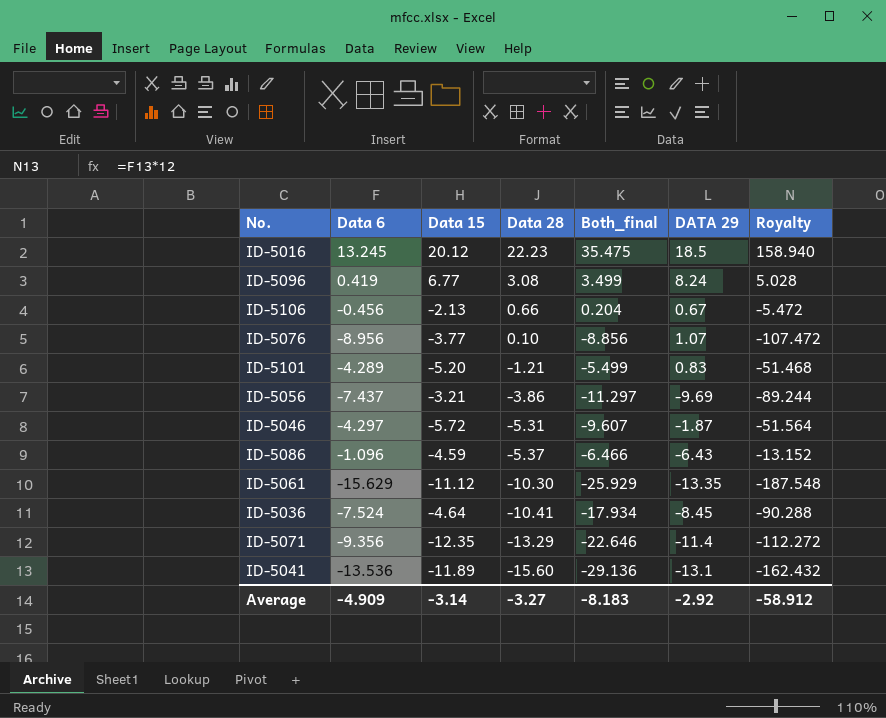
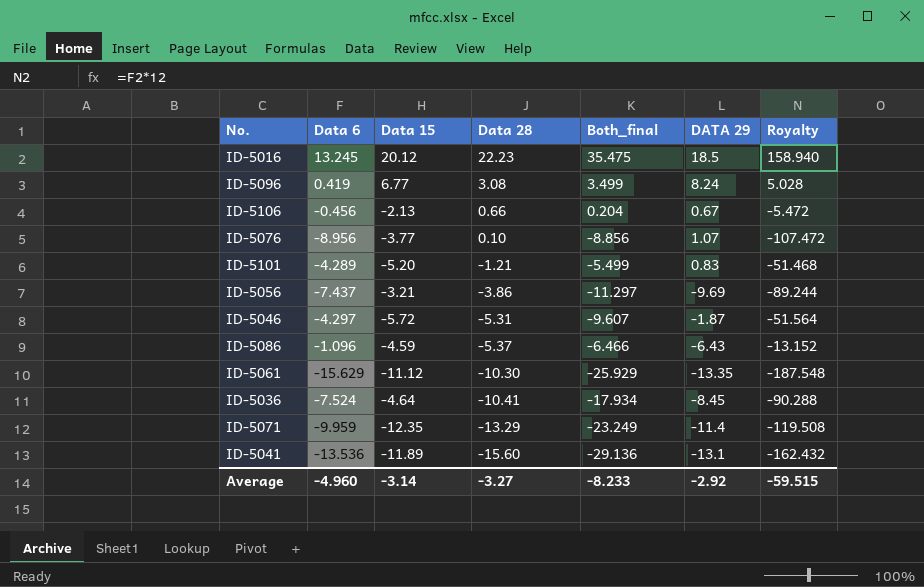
ID-5071 | Data 6: -9.356 -> -9.959
ID-5071 | Both_final: -22.646 -> -23.249
ID-5071 | Royalty: -112.272 -> -119.508
Average | Data 6: -4.909 -> -4.960
Average | Both_final: -8.183 -> -8.233
Average | Royalty: -58.912 -> -59.515

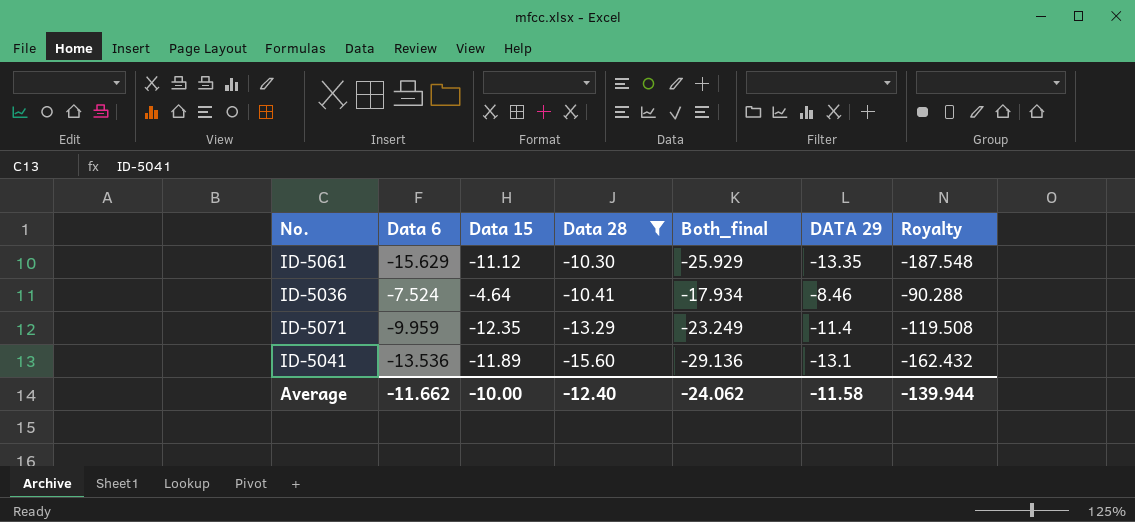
filter: none -> Data 28 <= -10.30
ID-5036 | DATA 29: -8.45 -> -8.46
Average | Data 6: -4.960 -> -11.662
Average | Data 15: -3.14 -> -10.00
Average | Data 28: -3.27 -> -12.40
Average | Both_final: -8.233 -> -24.062
Average | DATA 29: -2.92 -> -11.58
Average | Royalty: -59.515 -> -139.944

